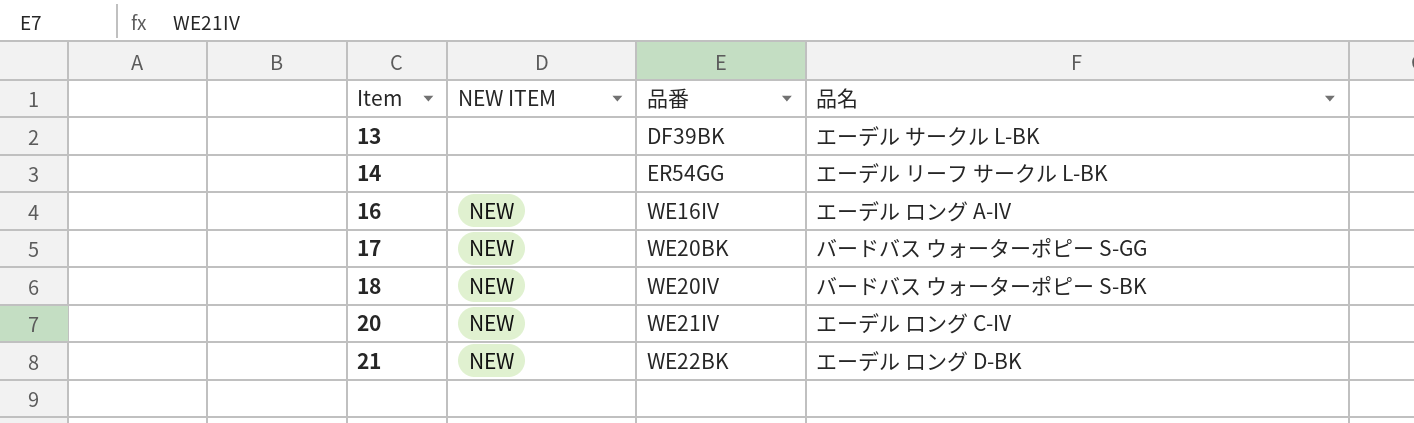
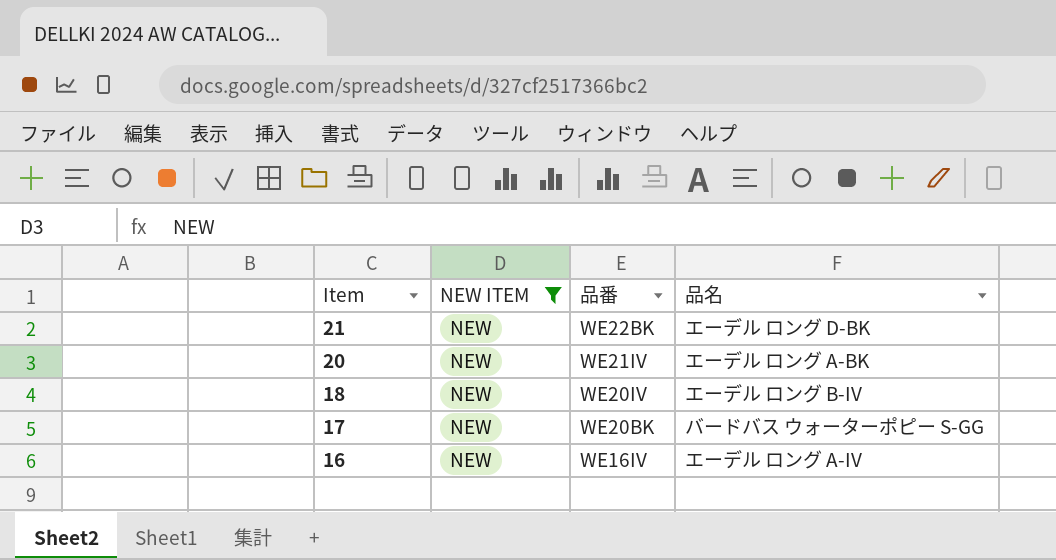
filter: none -> NEW ITEM = NEW
row order: Item ascending -> Item descending
20 | 品名: エーデル ロング C-IV -> エーデル ロング A-BK
18 | 品名: バードバス ウォーターポピー S-BK -> エーデル ロング B-IV

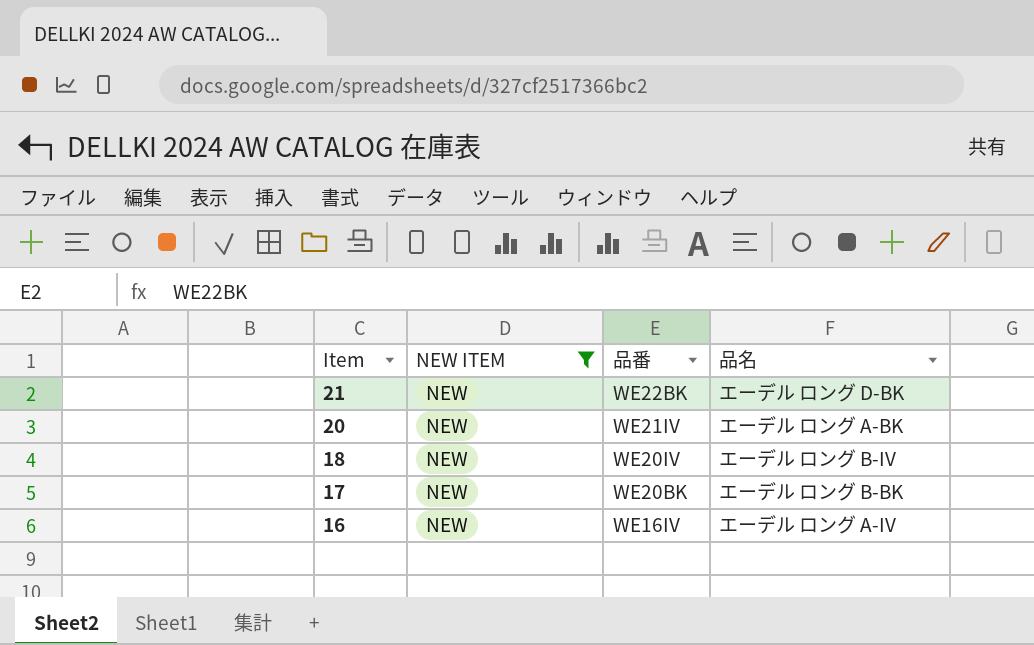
17 | 品名: バードバス ウォーターポピー S-GG -> エーデル ロング B-BK

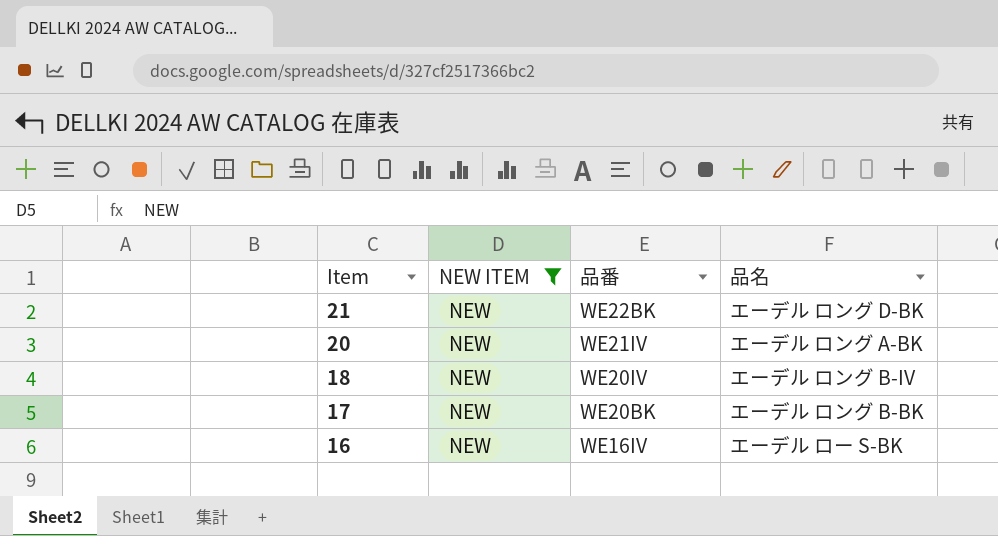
16 | 品名: エーデル ロング A-IV -> エーデル ロー S-BK

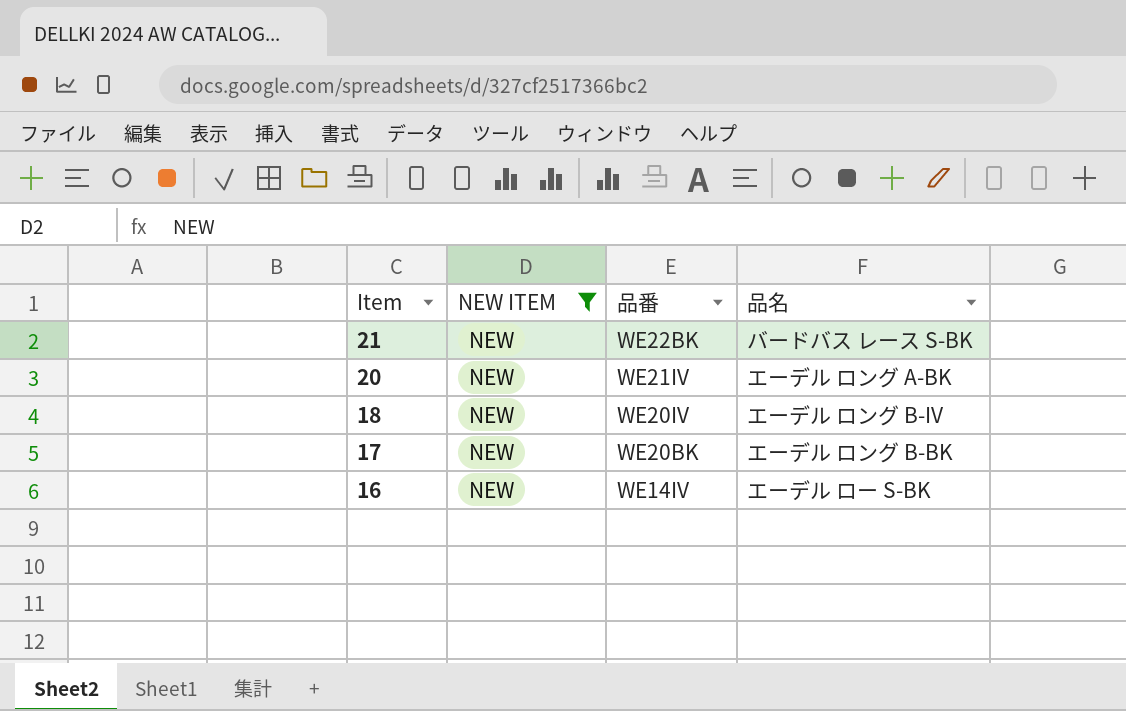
21 | 品名: エーデル ロング D-BK -> バードバス レース S-BK
16 | 品番: WE16IV -> WE14IV

